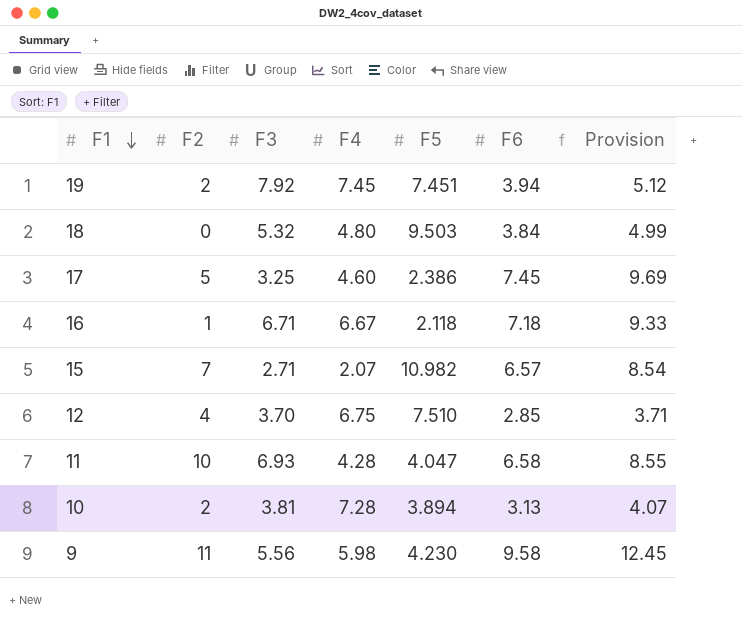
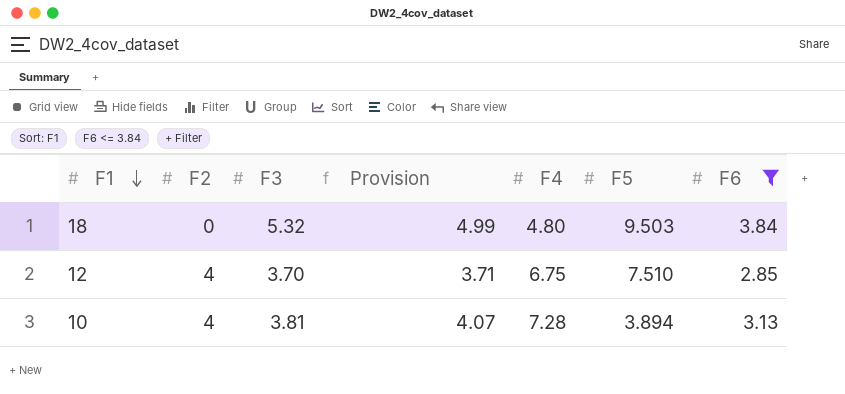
filter: none -> F6 <= 3.84
column Provision | position: 7 -> 4
10 | F2: 2 -> 4

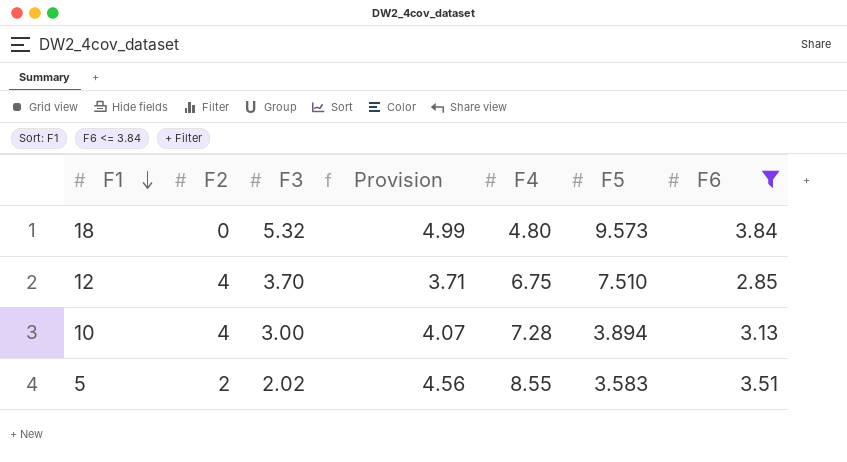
18 | F5: 9.503 -> 9.573
10 | F3: 3.81 -> 3.00
row 5: none -> 2 | 2.02 | 4.56 | 8.55 | 3.583 | 3.51

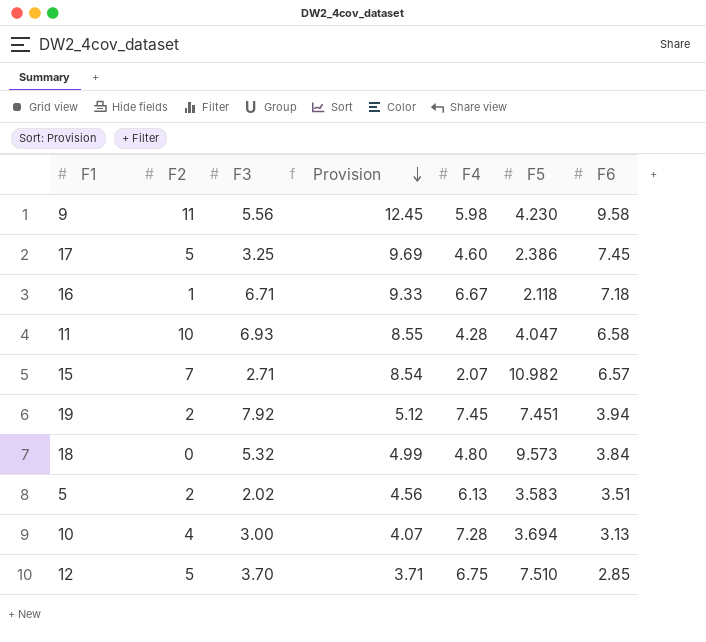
filter: F6 <= 3.84 -> none
row order: F1 descending -> Provision descending
5 | F4: 8.55 -> 6.13
10 | F5: 3.894 -> 3.694
12 | F2: 4 -> 5

